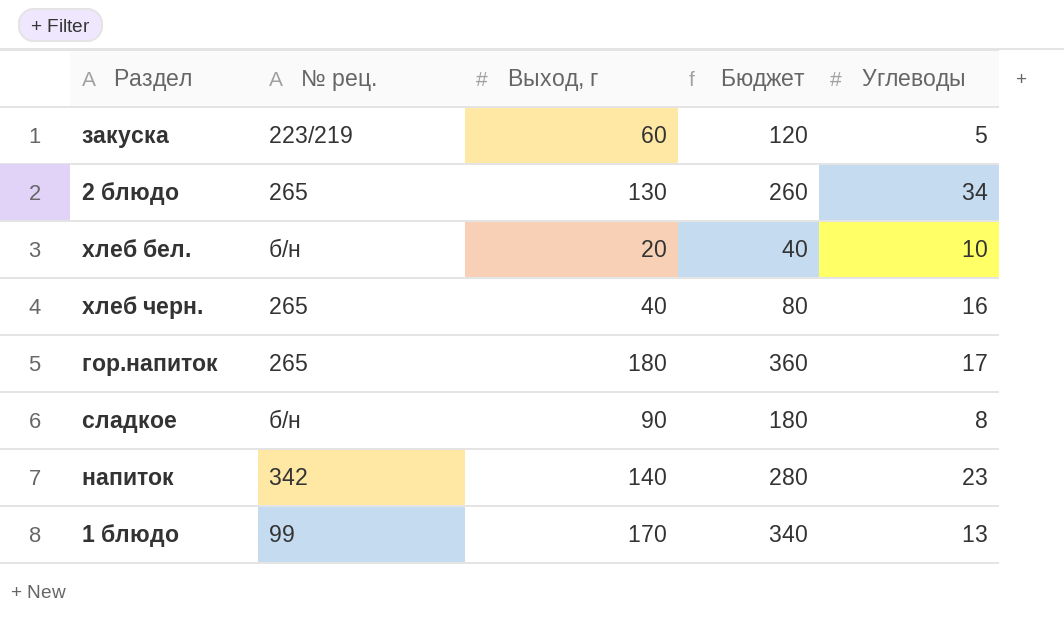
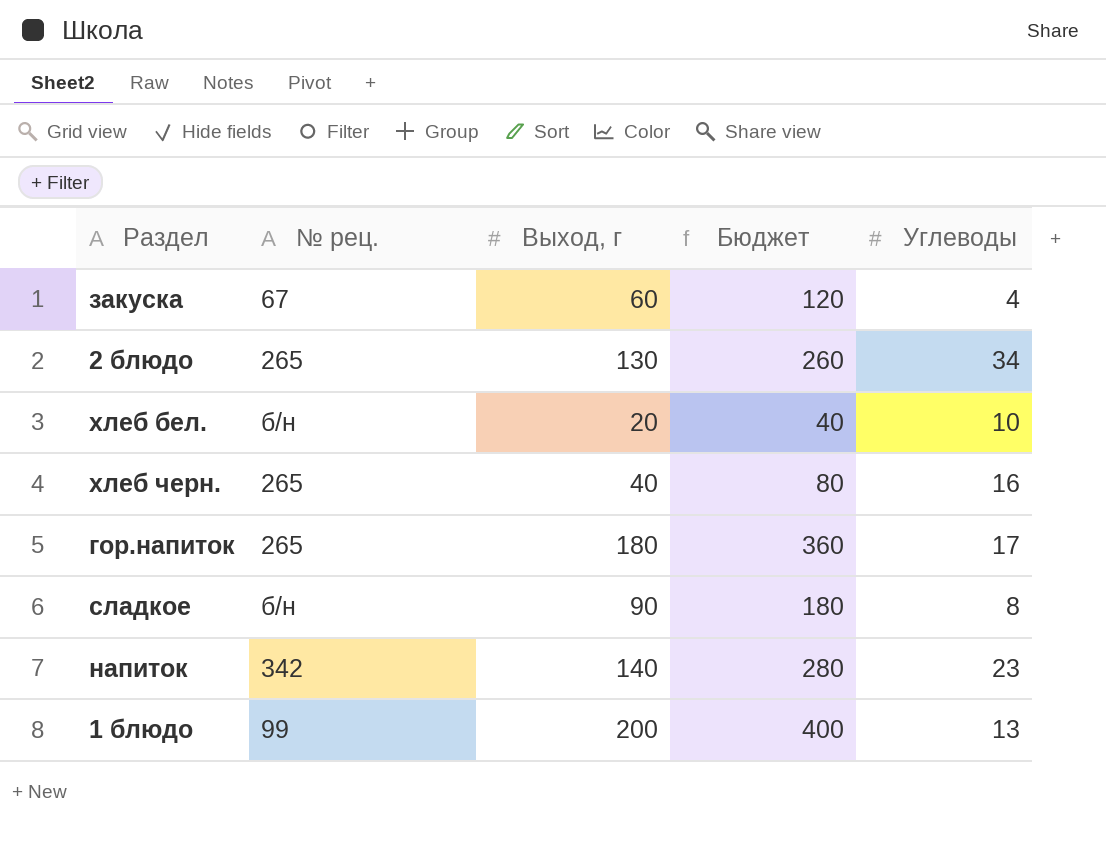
закуска | № рец.: 223/219 -> 67
закуска | Углеводы: 5 -> 4
1 блюдо | Выход, г: 170 -> 200
1 блюдо | Бюджет: 340 -> 400

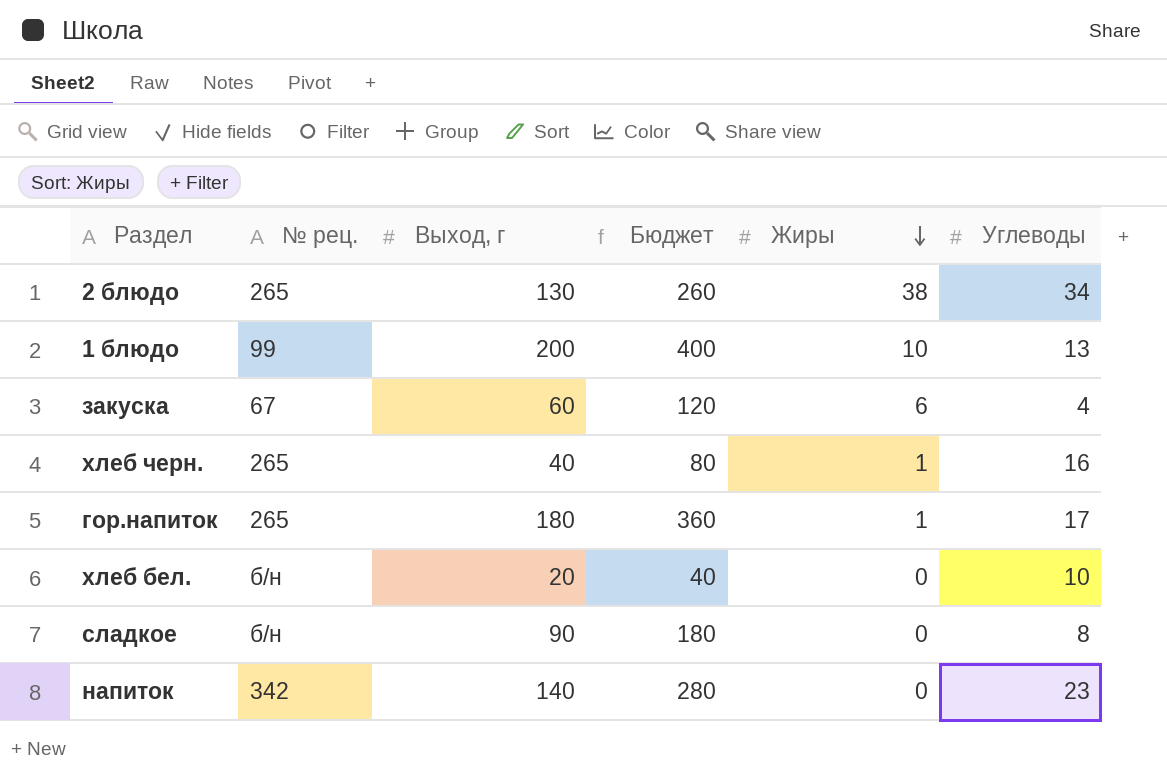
row order: none -> Жиры descending
column Жиры | position: none -> 5

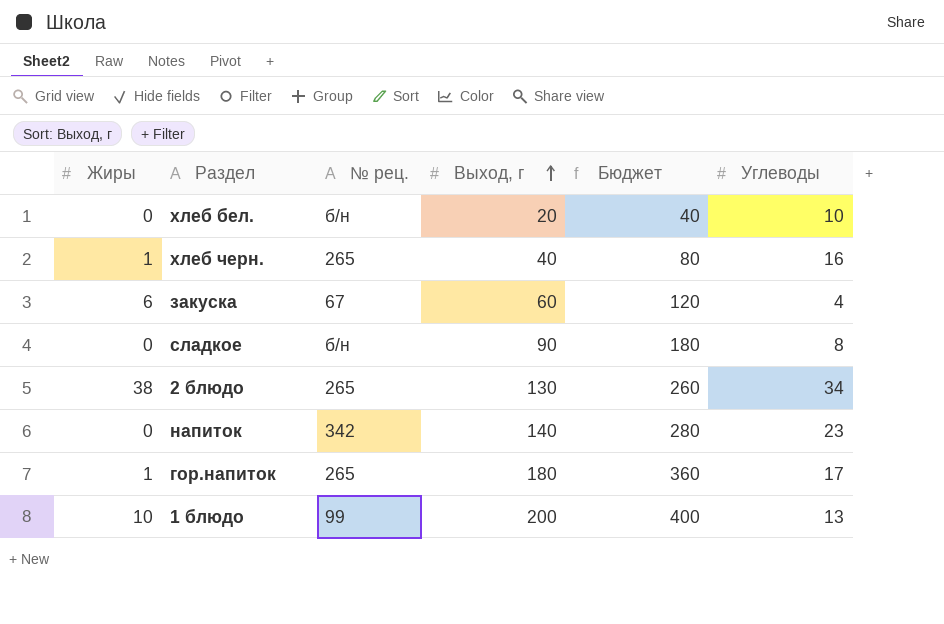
row order: Жиры descending -> Выход, г ascending
column Жиры | position: 5 -> 1

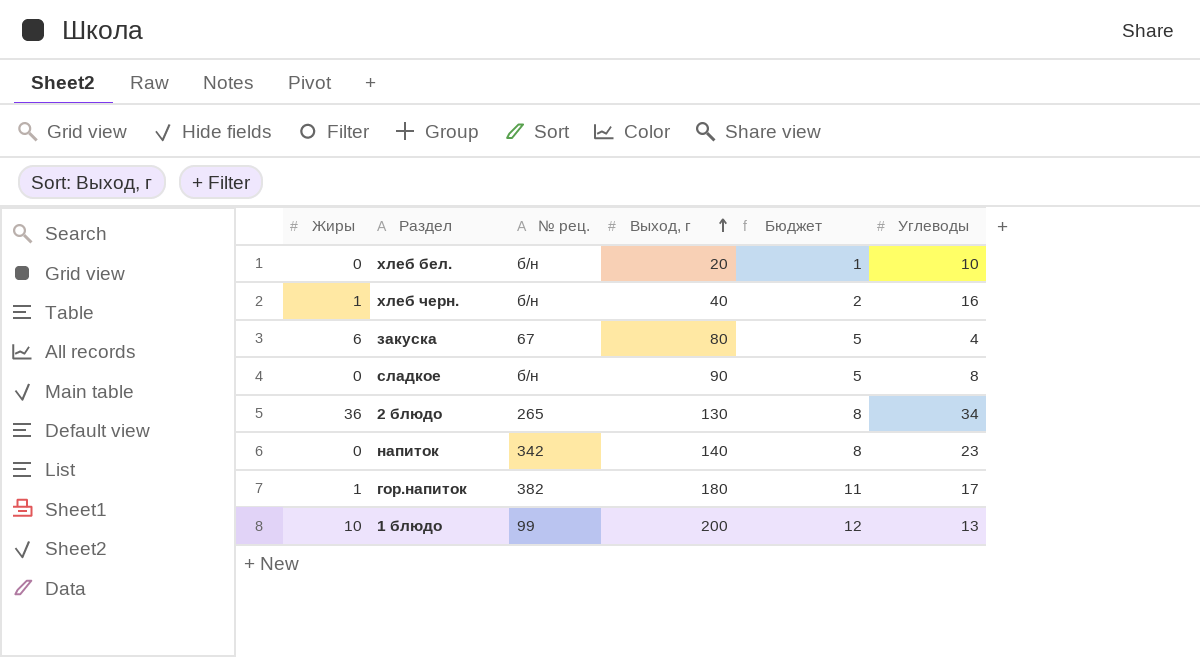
column Бюджет | formula: [Выход, г] * 2 -> [Выход, г] * 0,06
хлеб черн. | № рец.: 265 -> б/н
закуска | Выход, г: 60 -> 80
2 блюдо | Жиры: 38 -> 36
гор.напиток | № рец.: 265 -> 382

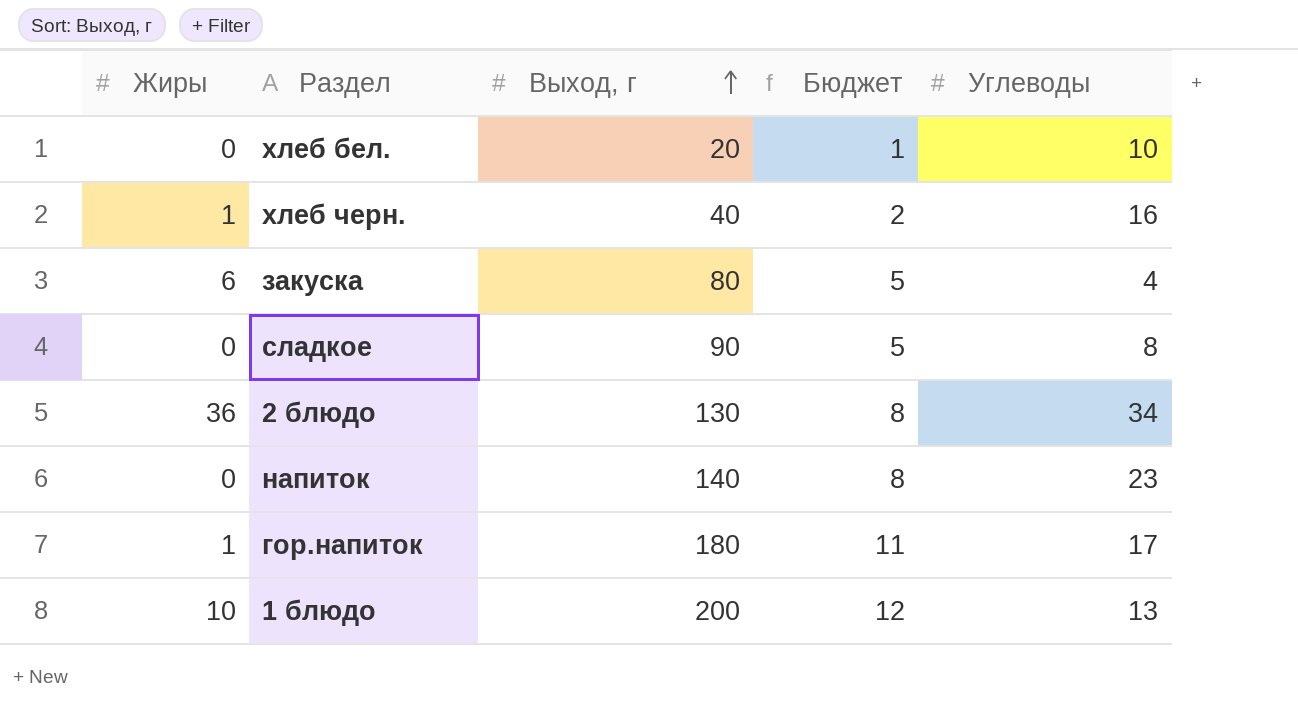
column № рец. | position: 3 -> none

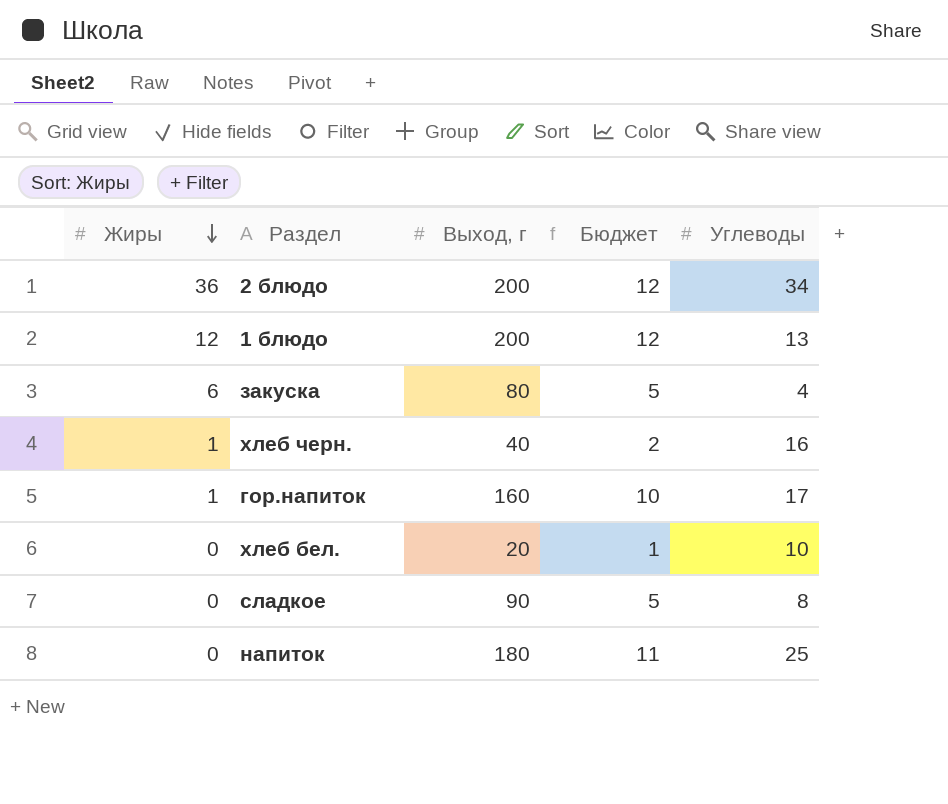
row order: Выход, г ascending -> Жиры descending
2 блюдо | Выход, г: 130 -> 200
2 блюдо | Бюджет: 8 -> 12
1 блюдо | Жиры: 10 -> 12
гор.напиток | Выход, г: 180 -> 160
гор.напиток | Бюджет: 11 -> 10
напиток | Выход, г: 140 -> 180
напиток | Бюджет: 8 -> 11
напиток | Углеводы: 23 -> 25

